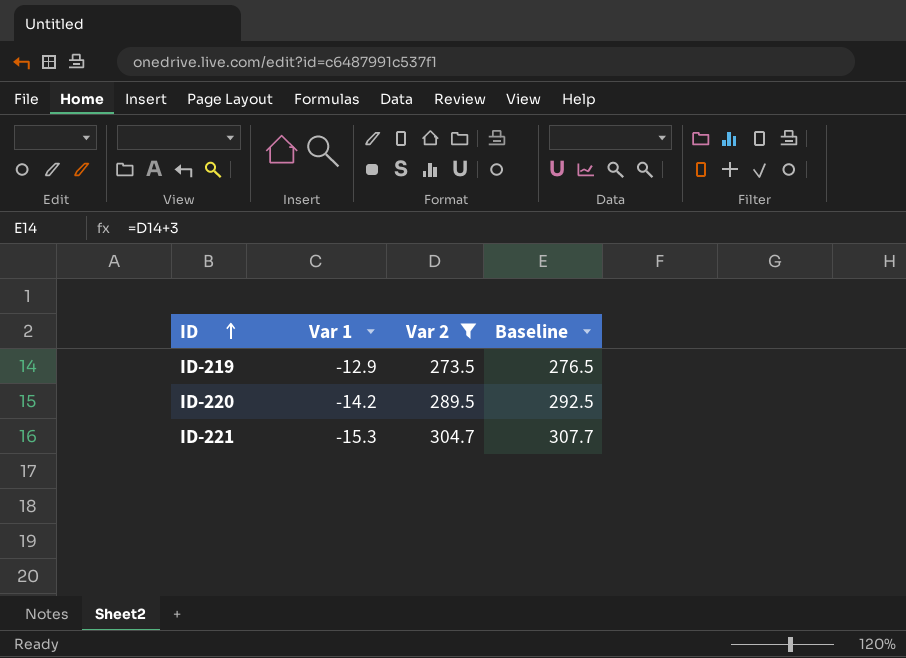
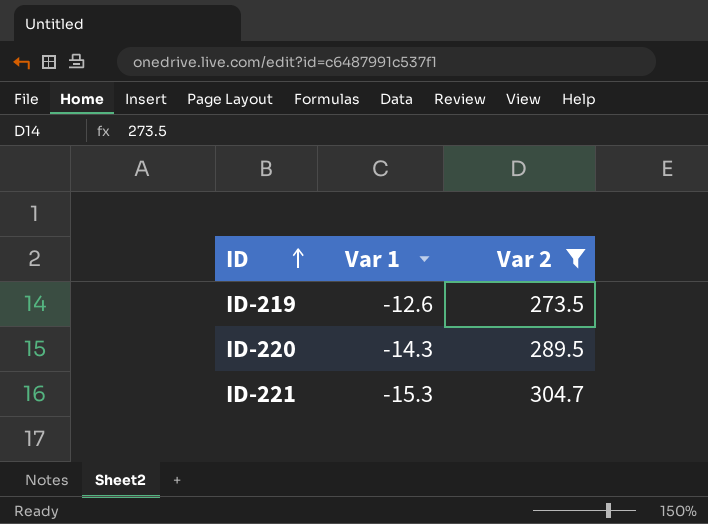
column Baseline | formula: [Var 2] + 3 -> none
ID-219 | Var 1: -12.9 -> -12.6
ID-220 | Var 1: -14.2 -> -14.3

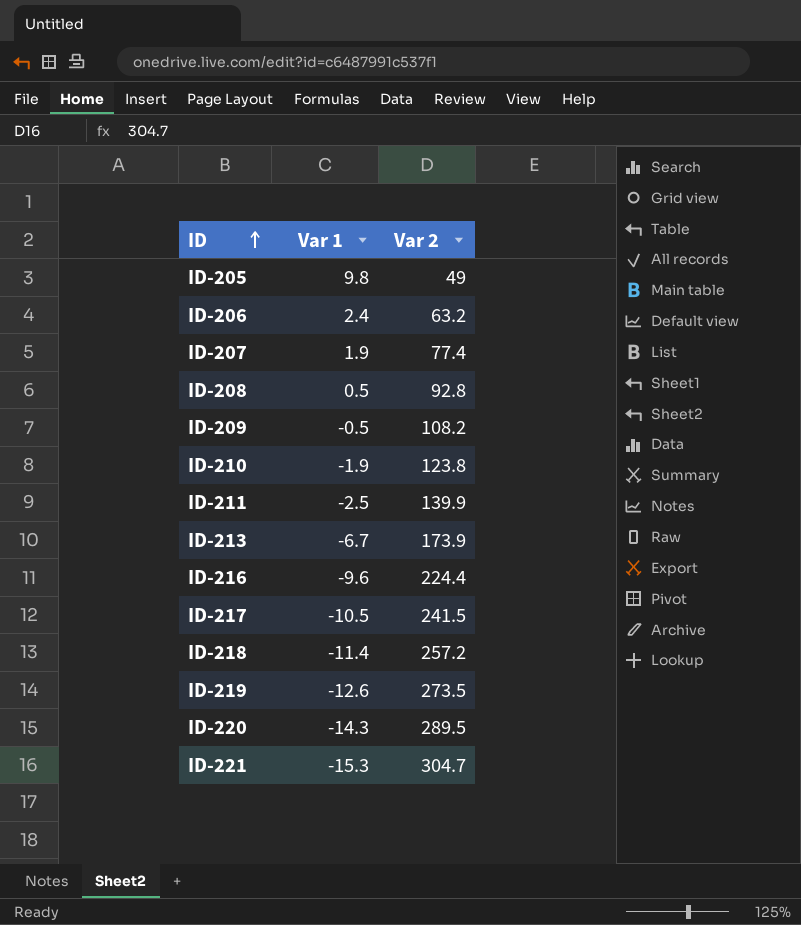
filter: Var 2 >= 273.5 -> none

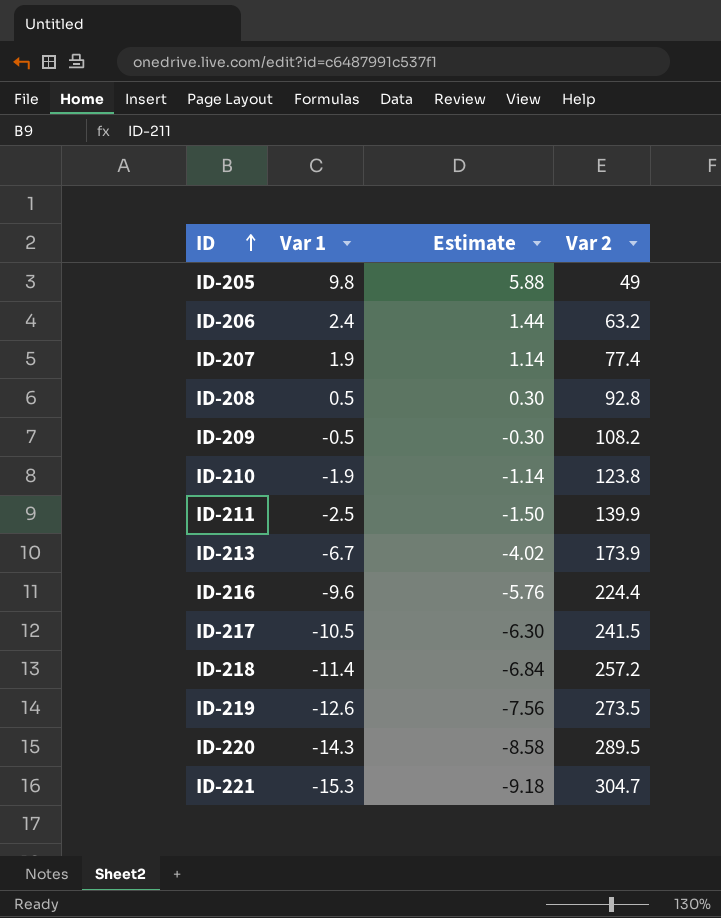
column Estimate | formula: none -> [Var 1] * 0.6

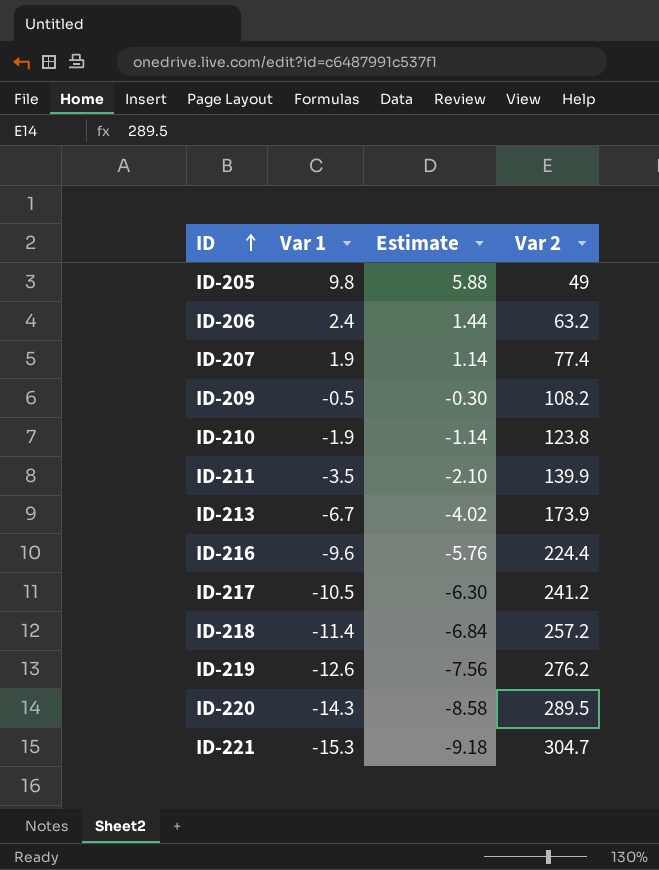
row ID-208: 0.5 | 0.30 | 92.8 -> none
ID-211 | Var 1: -2.5 -> -3.5
ID-211 | Estimate: -1.50 -> -2.10
ID-217 | Var 2: 241.5 -> 241.2
ID-219 | Var 2: 273.5 -> 276.2

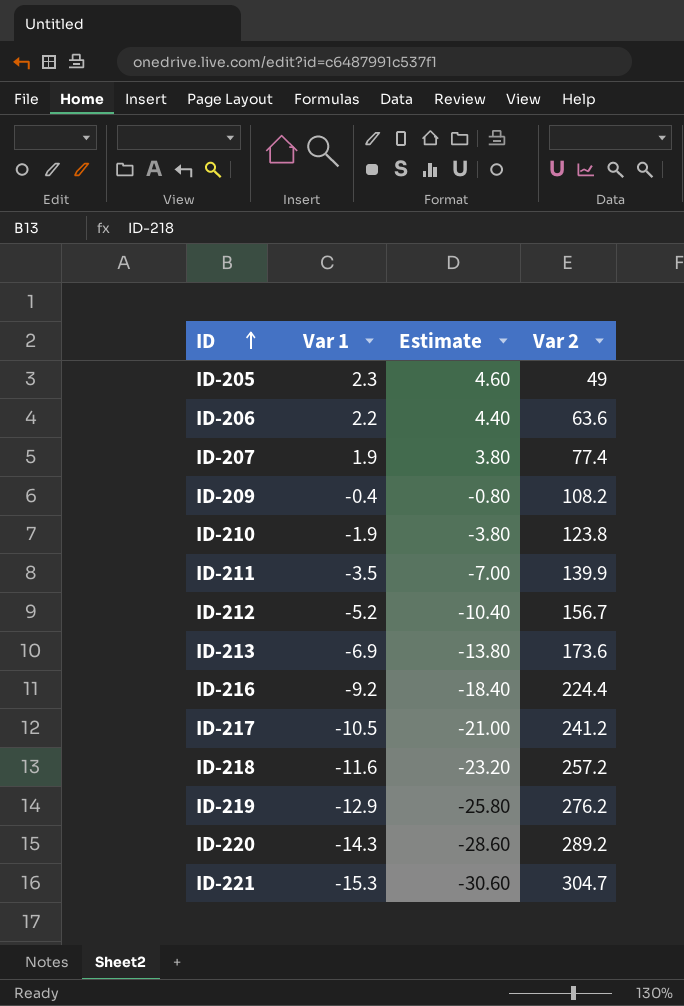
column Estimate | formula: [Var 1] * 0.6 -> [Var 1] * 2
ID-205 | Var 1: 9.8 -> 2.3
ID-206 | Var 1: 2.4 -> 2.2
ID-206 | Var 2: 63.2 -> 63.6
ID-209 | Var 1: -0.5 -> -0.4
row ID-212: none -> -5.2 | -10.40 | 156.7
ID-213 | Var 1: -6.7 -> -6.9
ID-213 | Var 2: 173.9 -> 173.6
ID-216 | Var 1: -9.6 -> -9.2
ID-218 | Var 1: -11.4 -> -11.6
ID-219 | Var 1: -12.6 -> -12.9
ID-220 | Var 2: 289.5 -> 289.2

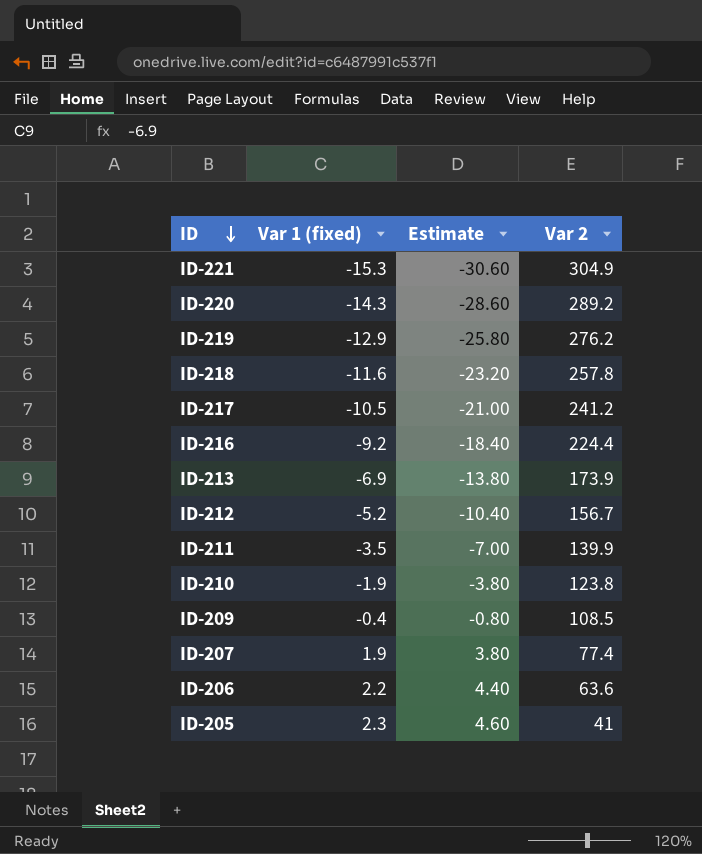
row order: ID ascending -> ID descending
column name: Var 1 -> Var 1 (fixed)
ID-221 | Var 2: 304.7 -> 304.9
ID-218 | Var 2: 257.2 -> 257.8
ID-213 | Var 2: 173.6 -> 173.9
ID-209 | Var 2: 108.2 -> 108.5
ID-205 | Var 2: 49 -> 41

